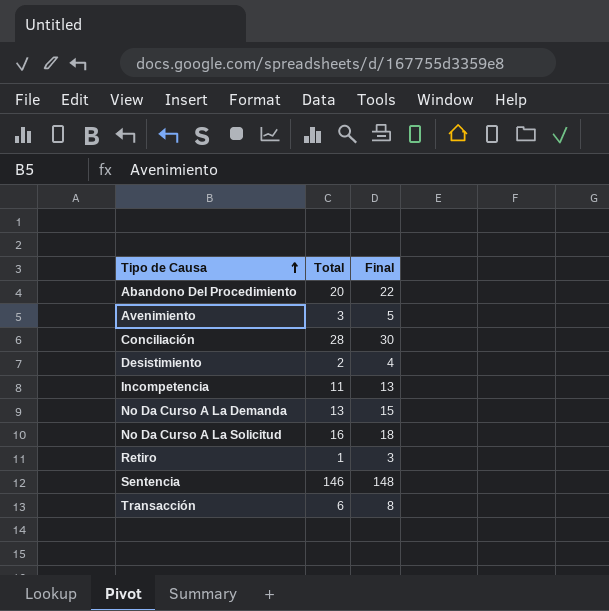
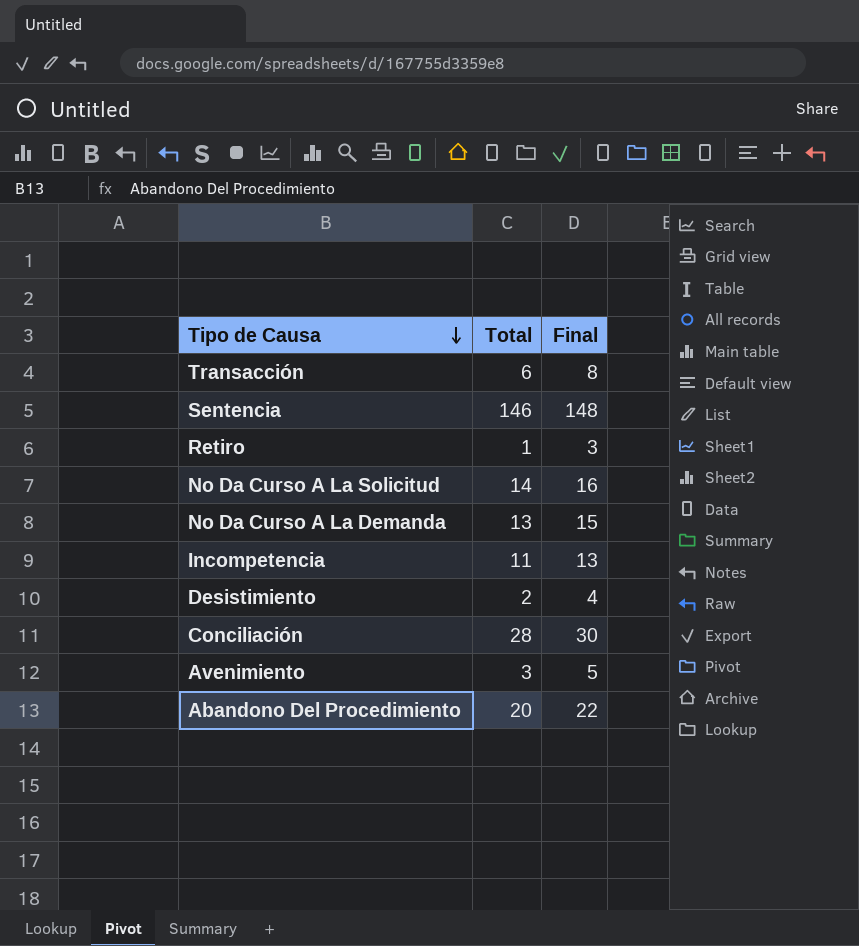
row order: Tipo de Causa ascending -> Tipo de Causa descending
No Da Curso A La Solicitud | Total: 16 -> 14
No Da Curso A La Solicitud | Final: 18 -> 16

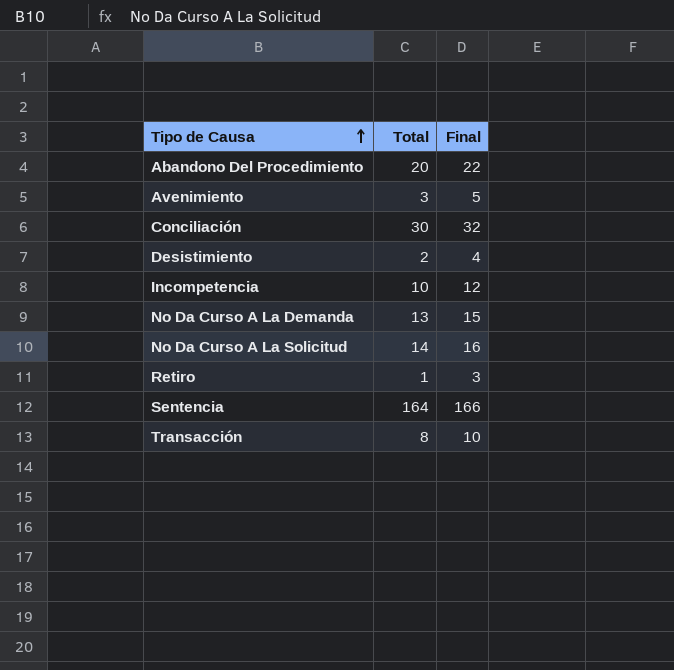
row order: Tipo de Causa descending -> Tipo de Causa ascending
Conciliación | Total: 28 -> 30
Conciliación | Final: 30 -> 32
Incompetencia | Total: 11 -> 10
Incompetencia | Final: 13 -> 12
Sentencia | Total: 146 -> 164
Sentencia | Final: 148 -> 166
Transacción | Total: 6 -> 8
Transacción | Final: 8 -> 10

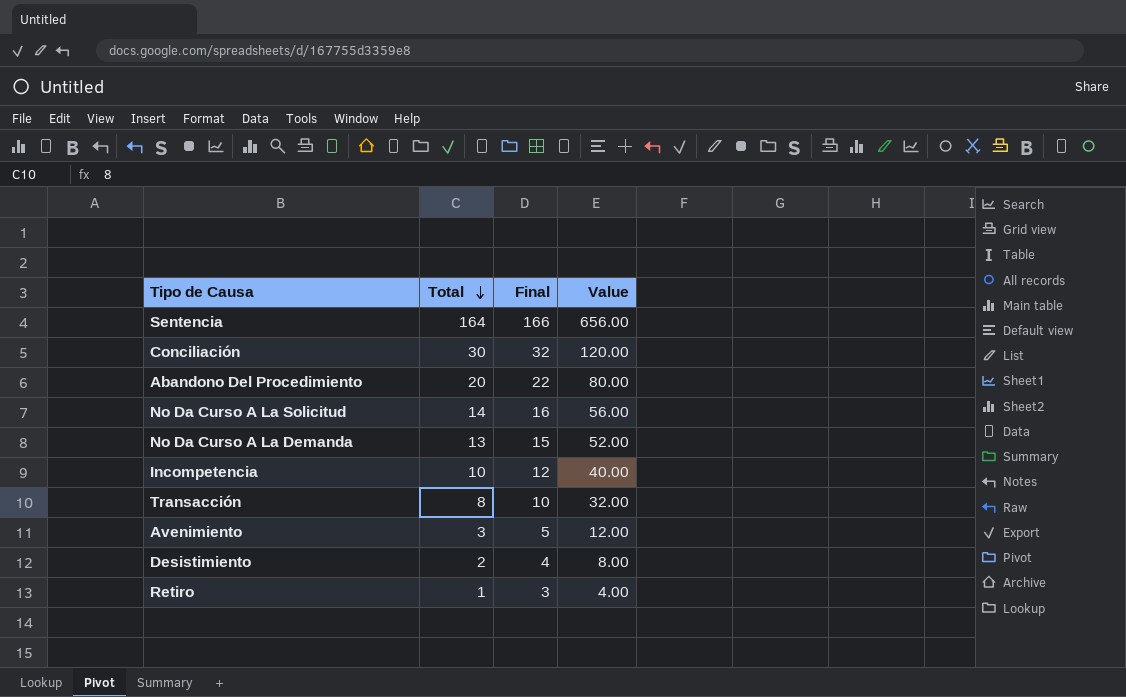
row order: Tipo de Causa ascending -> Total descending
column Value | formula: none -> [Total] * 4

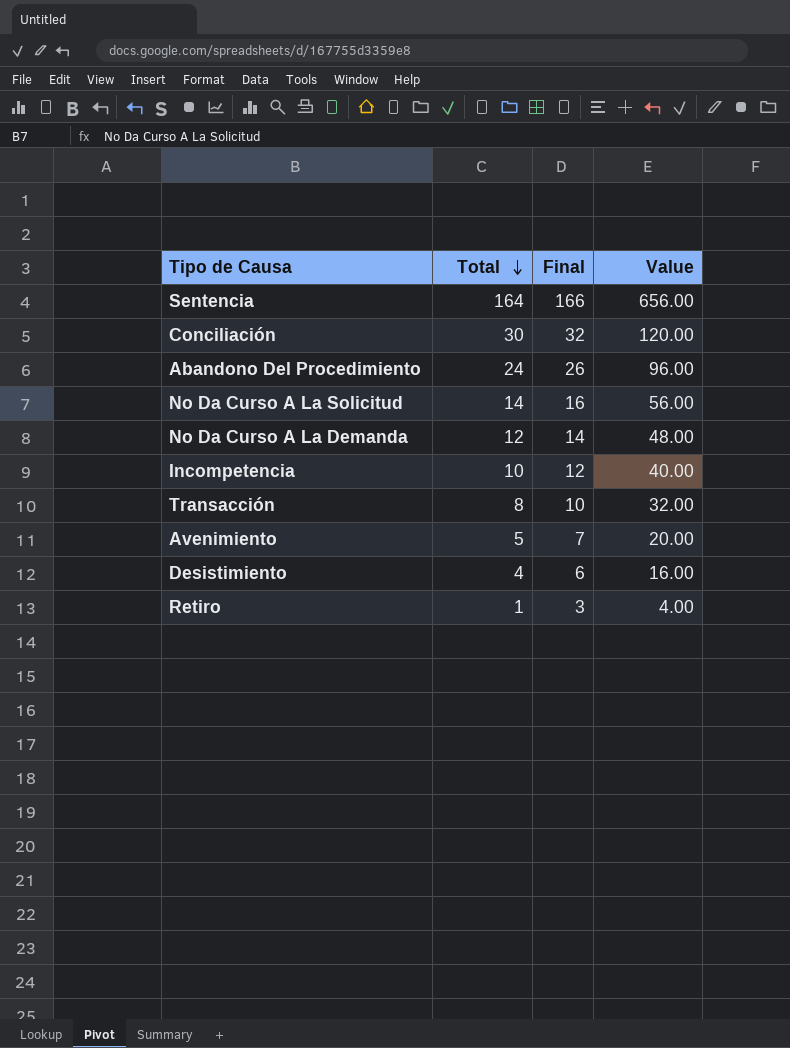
Abandono Del Procedimiento | Total: 20 -> 24
Abandono Del Procedimiento | Final: 22 -> 26
Abandono Del Procedimiento | Value: 80.00 -> 96.00
No Da Curso A La Demanda | Total: 13 -> 12
No Da Curso A La Demanda | Final: 15 -> 14
No Da Curso A La Demanda | Value: 52.00 -> 48.00
Avenimiento | Total: 3 -> 5
Avenimiento | Final: 5 -> 7
Avenimiento | Value: 12.00 -> 20.00
Desistimiento | Total: 2 -> 4
Desistimiento | Final: 4 -> 6
Desistimiento | Value: 8.00 -> 16.00

